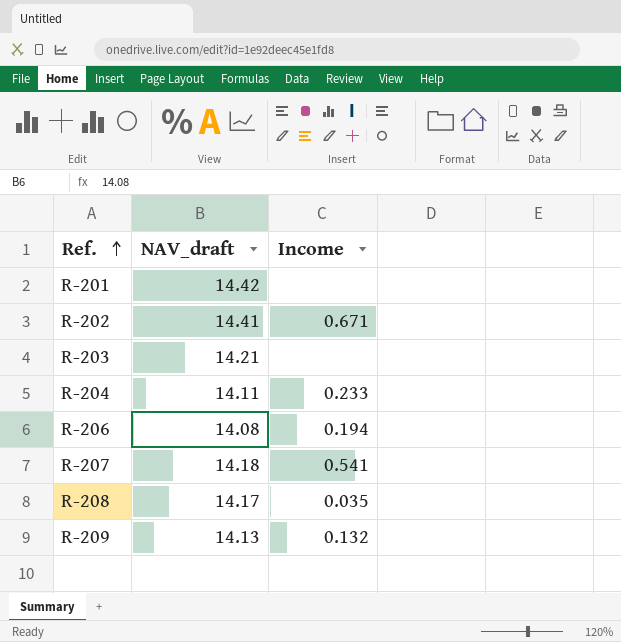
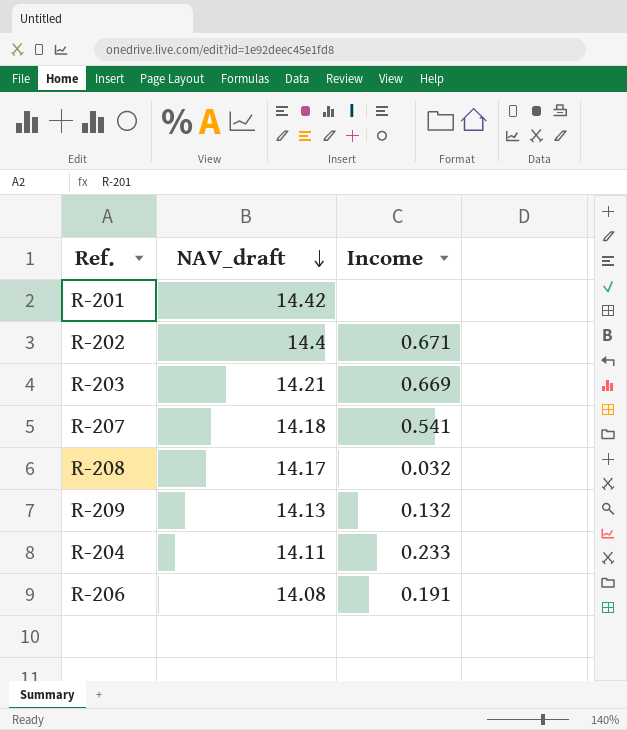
row order: Ref. ascending -> NAV_draft descending
R-202 | NAV_draft: 14.41 -> 14.4
R-203 | Income: none -> 0.669
R-208 | Income: 0.035 -> 0.032
R-206 | Income: 0.194 -> 0.191

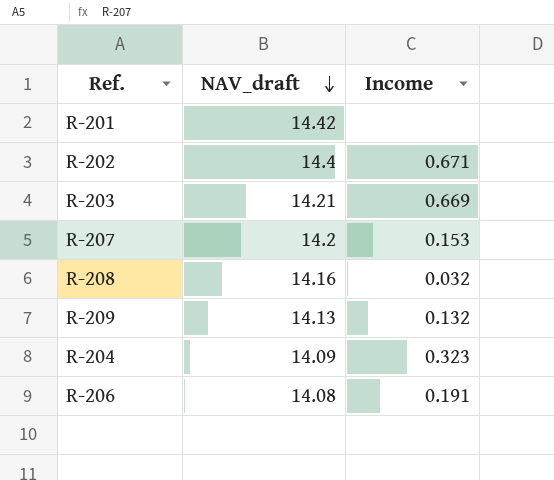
R-207 | NAV_draft: 14.18 -> 14.2
R-207 | Income: 0.541 -> 0.153
R-208 | NAV_draft: 14.17 -> 14.16
R-204 | NAV_draft: 14.11 -> 14.09
R-204 | Income: 0.233 -> 0.323

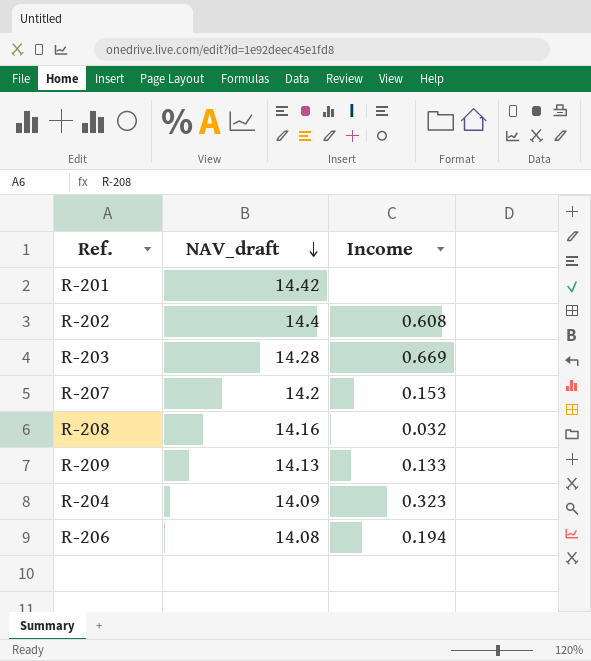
R-202 | Income: 0.671 -> 0.608
R-203 | NAV_draft: 14.21 -> 14.28
R-209 | Income: 0.132 -> 0.133
R-206 | Income: 0.191 -> 0.194

